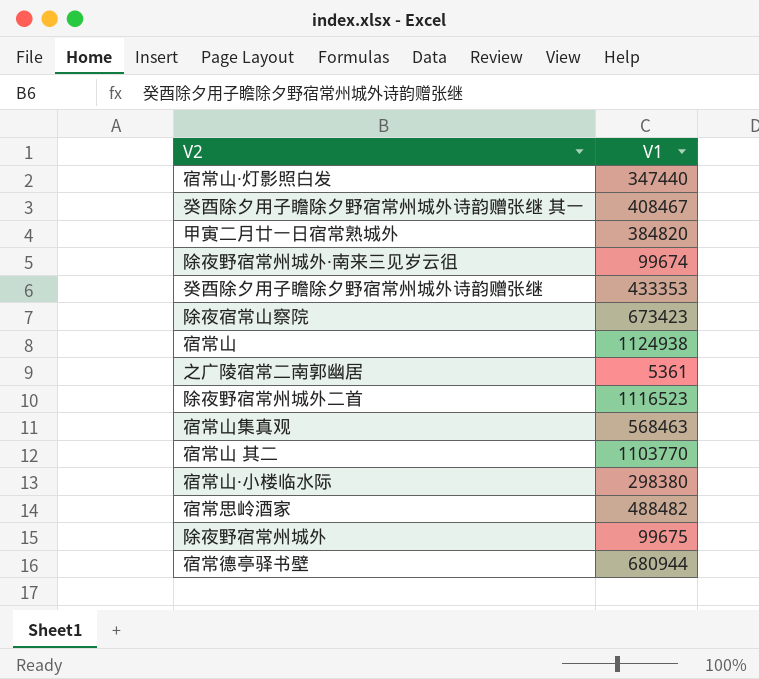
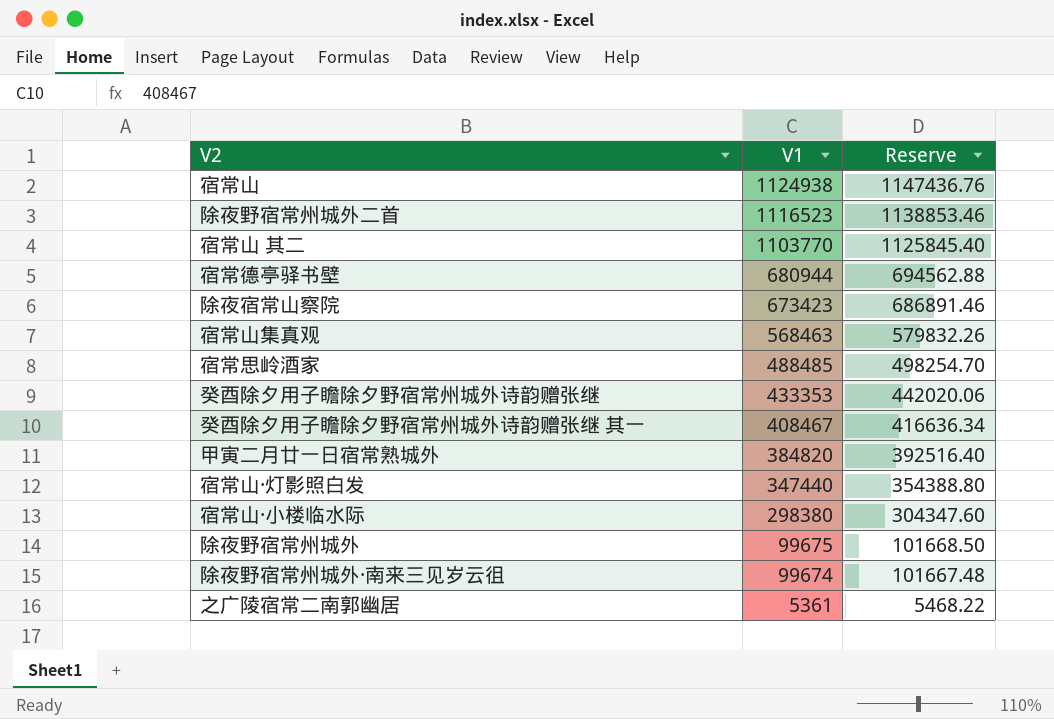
row order: none -> V1 descending
column Reserve | formula: none -> [V1] * 1.02
宿常思岭酒家 | V1: 488482 -> 488485

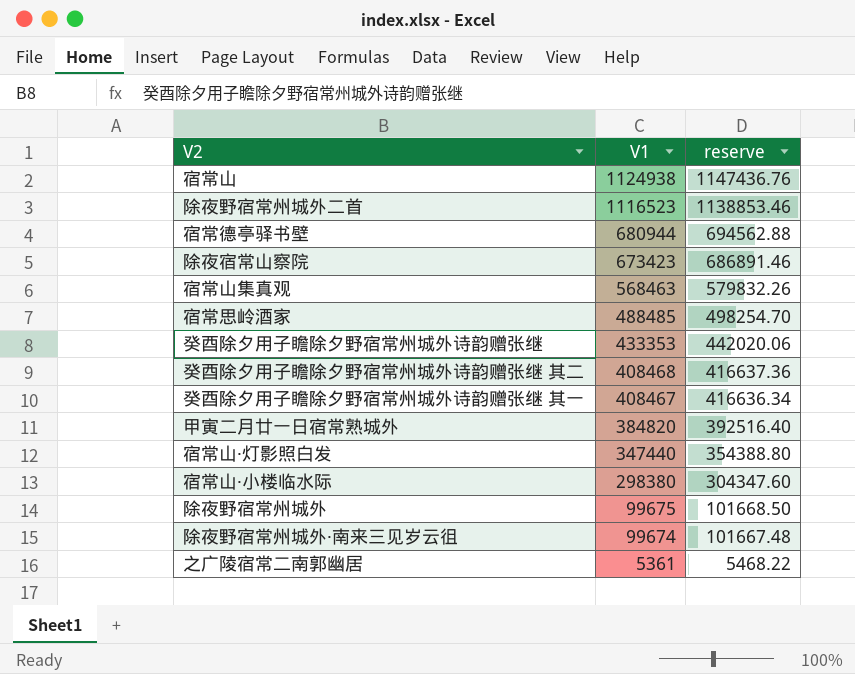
column name: Reserve -> reserve
row 宿常山 其二: 1103770 | 1125845.40 -> none
row 癸酉除夕用子瞻除夕野宿常州城外诗韵赠张继 其二: none -> 408468 | 416637.36

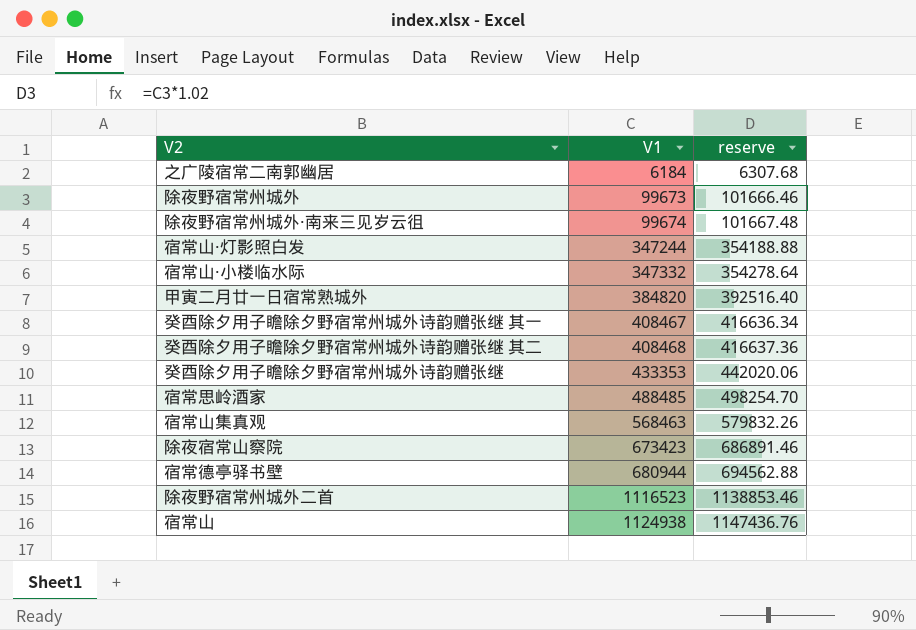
row order: V1 descending -> V1 ascending
之广陵宿常二南郭幽居 | V1: 5361 -> 6184
之广陵宿常二南郭幽居 | reserve: 5468.22 -> 6307.68
除夜野宿常州城外 | V1: 99675 -> 99673
除夜野宿常州城外 | reserve: 101668.50 -> 101666.46
宿常山·灯影照白发 | V1: 347440 -> 347244
宿常山·灯影照白发 | reserve: 354388.80 -> 354188.88
宿常山·小楼临水际 | V1: 298380 -> 347332
宿常山·小楼临水际 | reserve: 304347.60 -> 354278.64

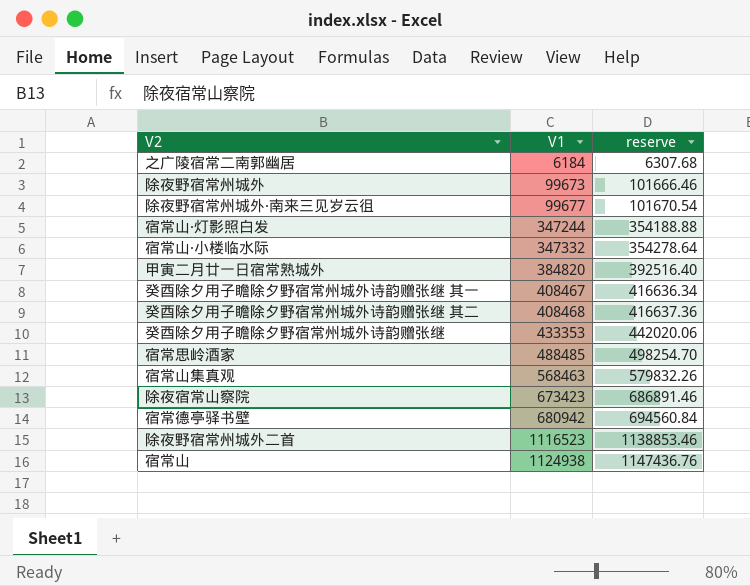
除夜野宿常州城外·南来三见岁云徂 | V1: 99674 -> 99677
除夜野宿常州城外·南来三见岁云徂 | reserve: 101667.48 -> 101670.54
宿常德亭驿书壁 | V1: 680944 -> 680942
宿常德亭驿书壁 | reserve: 694562.88 -> 694560.84

